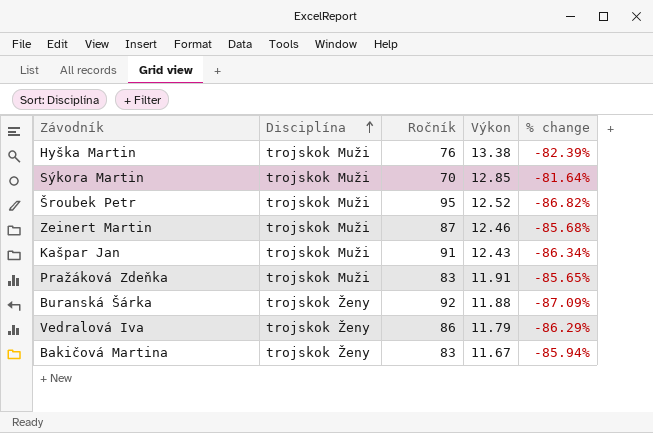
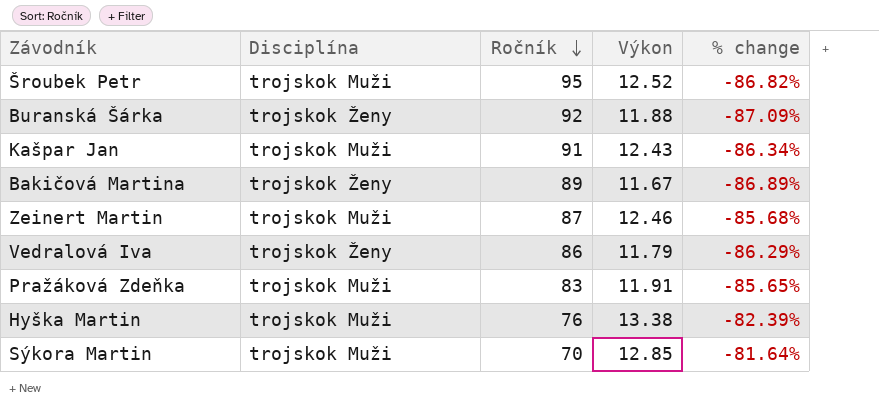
row order: Disciplína ascending -> Ročník descending
Bakičová Martina | Ročník: 83 -> 89
Bakičová Martina | % change: -85.94% -> -86.89%

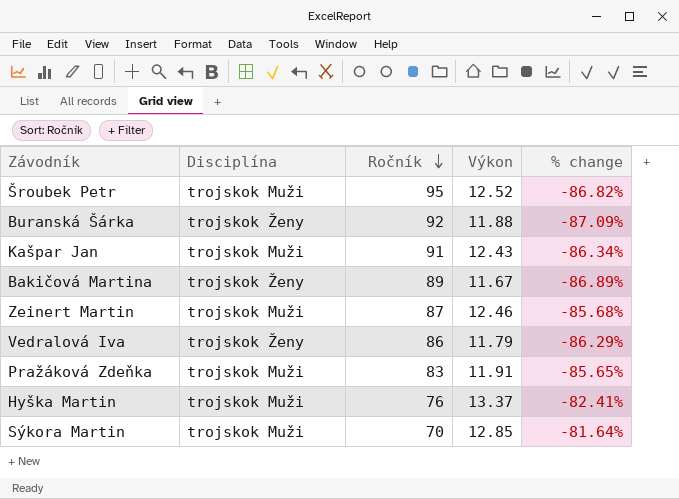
Hyška Martin | Výkon: 13.38 -> 13.37
Hyška Martin | % change: -82.39% -> -82.41%

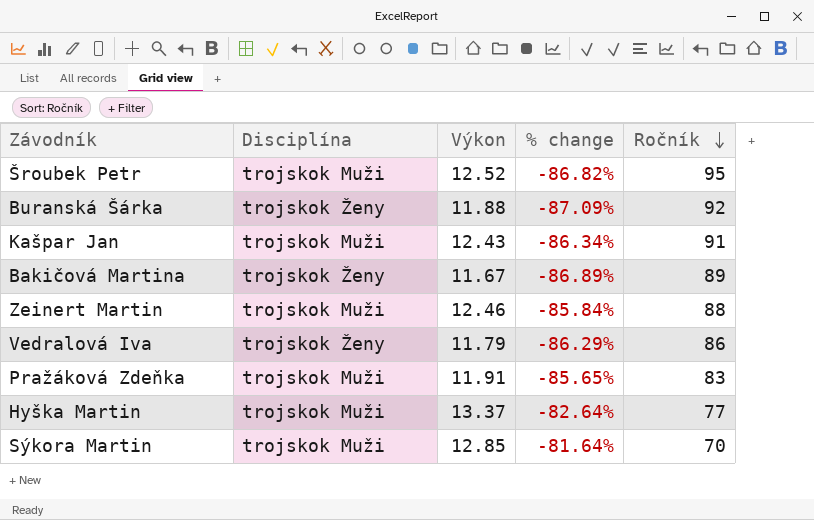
column Ročník | position: 3 -> 5
Zeinert Martin | % change: -85.68% -> -85.84%
Zeinert Martin | Ročník: 87 -> 88
Hyška Martin | % change: -82.41% -> -82.64%
Hyška Martin | Ročník: 76 -> 77

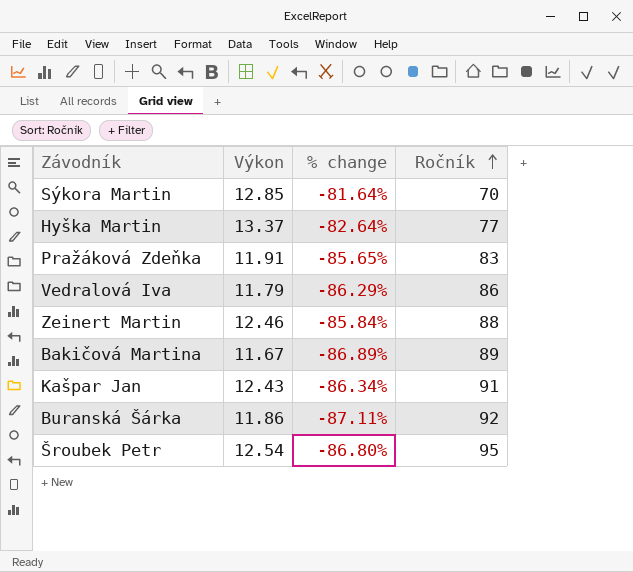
row order: Ročník descending -> Ročník ascending
column Disciplína | position: 2 -> none
Buranská Šárka | Výkon: 11.88 -> 11.86
Buranská Šárka | % change: -87.09% -> -87.11%
Šroubek Petr | Výkon: 12.52 -> 12.54
Šroubek Petr | % change: -86.82% -> -86.80%

